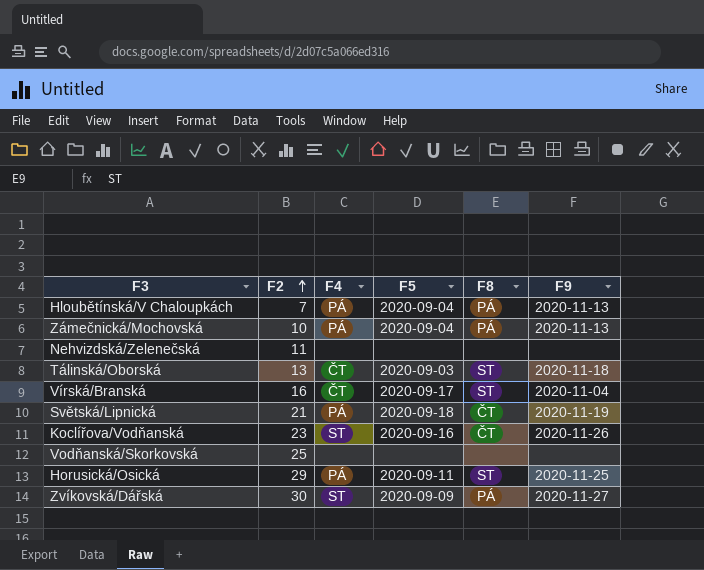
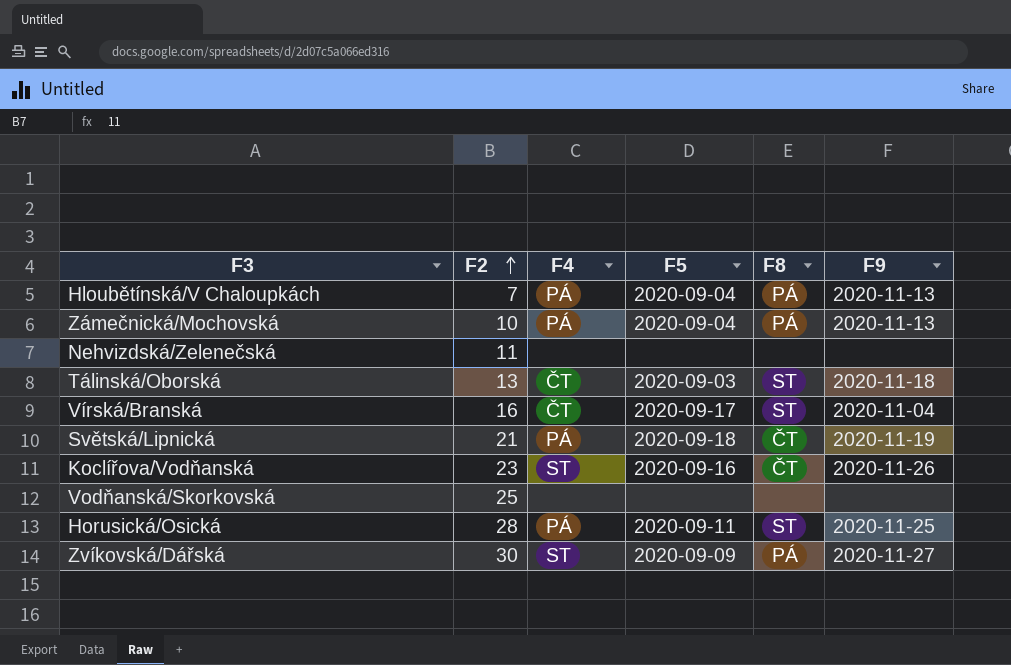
Horusická/Osická | F2: 29 -> 28

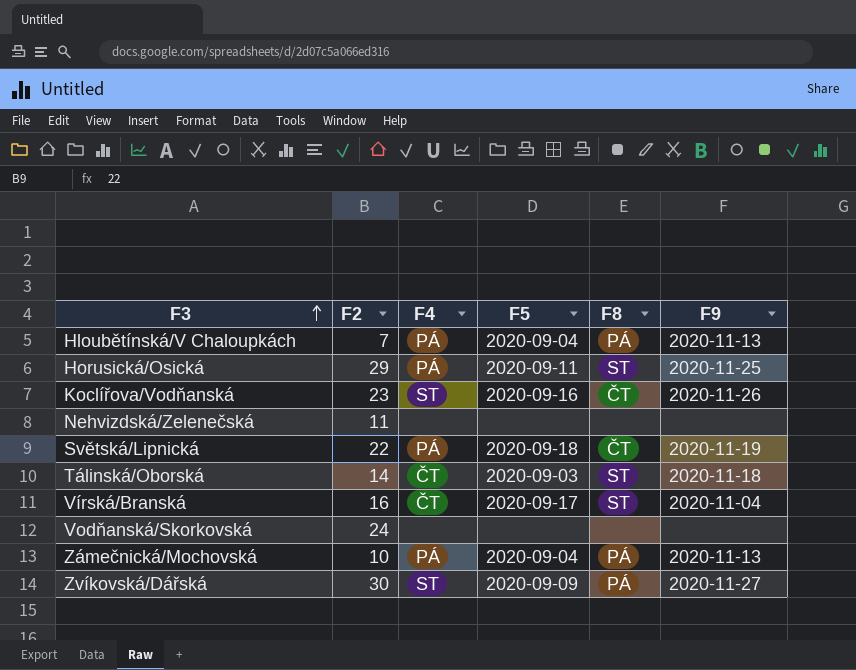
row order: F2 ascending -> F3 ascending
Horusická/Osická | F2: 28 -> 29
Světská/Lipnická | F2: 21 -> 22
Tálinská/Oborská | F2: 13 -> 14
Vodňanská/Skorkovská | F2: 25 -> 24

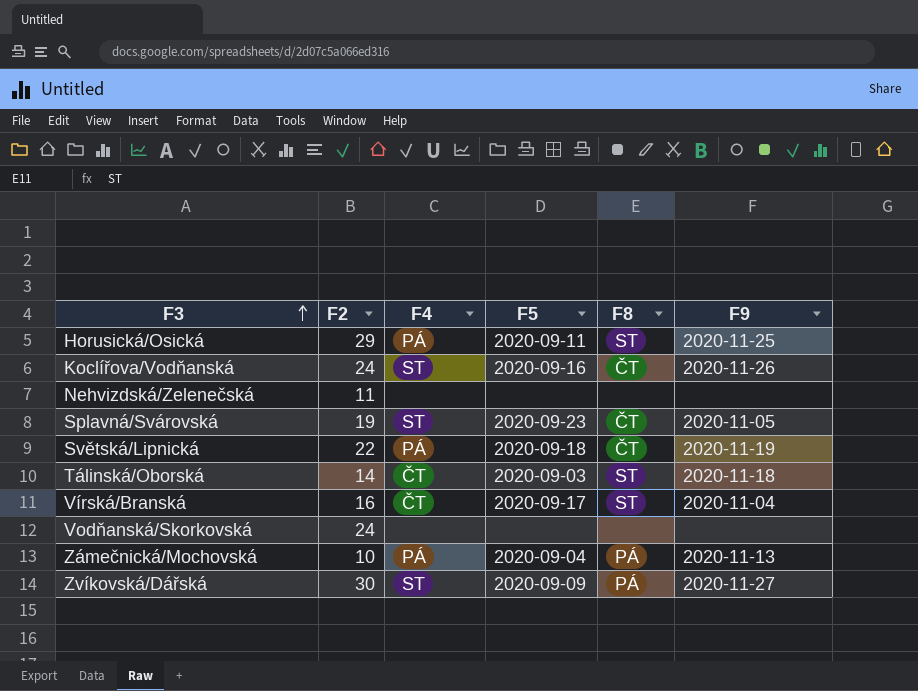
row Hloubětínská/V Chaloupkách: 7 | PÁ | 2020-09-04 | PÁ | 2020-11-13 -> none
Koclířova/Vodňanská | F2: 23 -> 24
row Splavná/Svárovská: none -> 19 | ST | 2020-09-23 | ČT | 2020-11-05

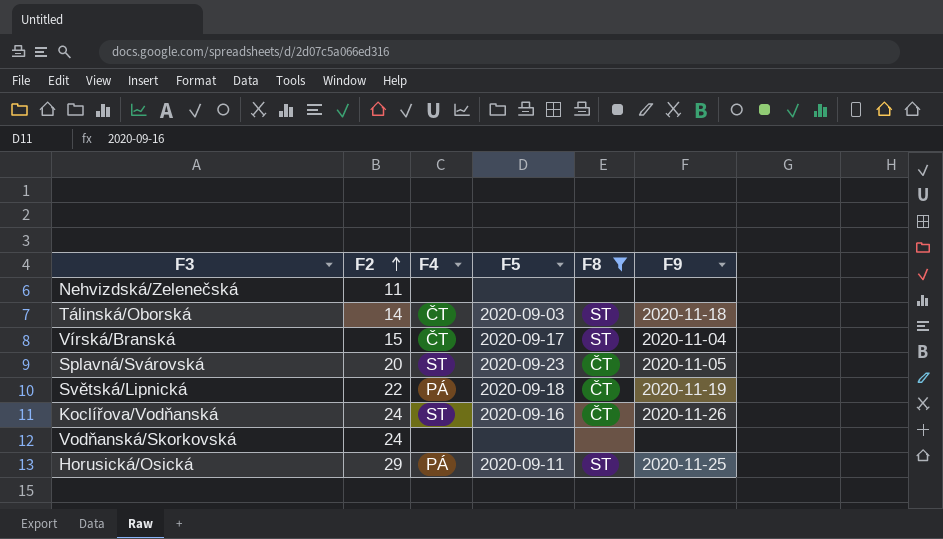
filter: none -> F8 != PÁ
row order: F3 ascending -> F2 ascending
Vírská/Branská | F2: 16 -> 15
Splavná/Svárovská | F2: 19 -> 20

